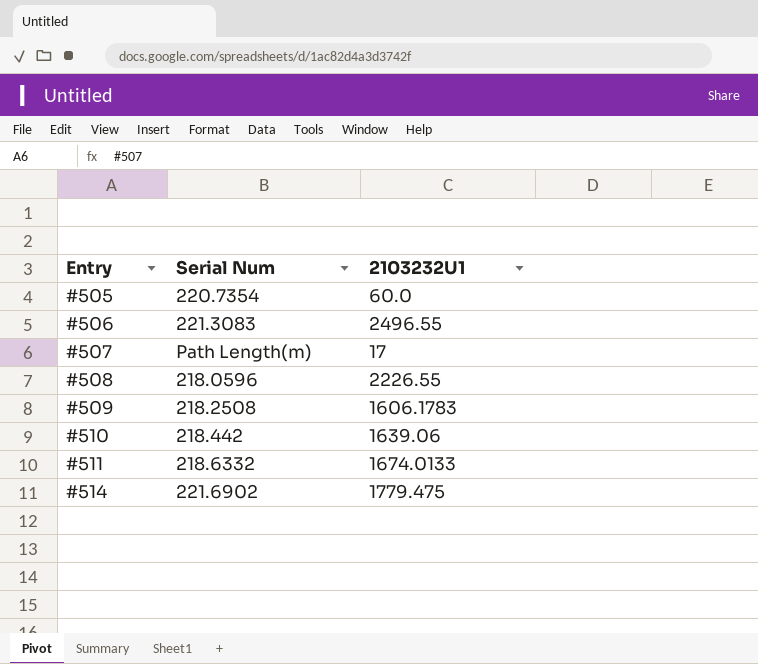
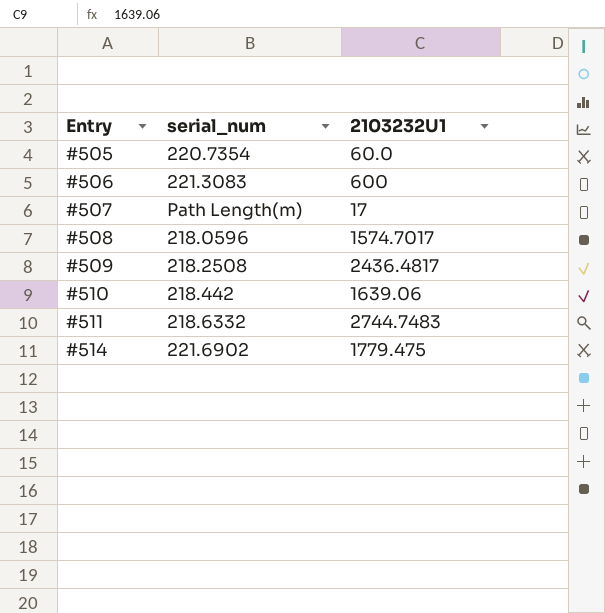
column name: Serial Num -> serial_num
#506 | 2103232U1: 2496.55 -> 600
#508 | 2103232U1: 2226.55 -> 1574.7017
#509 | 2103232U1: 1606.1783 -> 2436.4817
#511 | 2103232U1: 1674.0133 -> 2744.7483

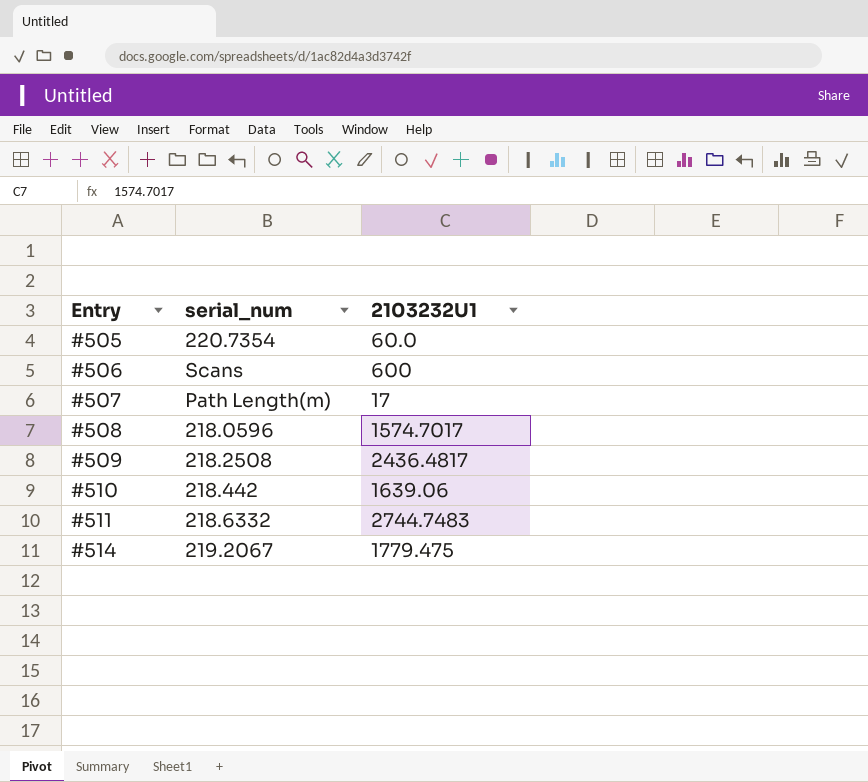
#506 | serial_num: 221.3083 -> Scans
#514 | serial_num: 221.6902 -> 219.2067

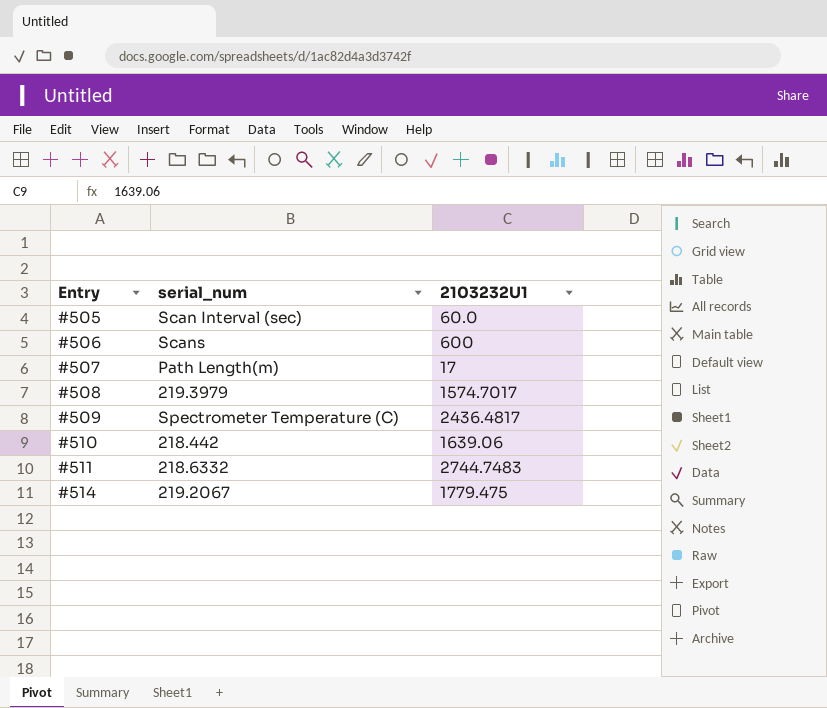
#505 | serial_num: 220.7354 -> Scan Interval (sec)
#508 | serial_num: 218.0596 -> 219.3979
#509 | serial_num: 218.2508 -> Spectrometer Temperature (C)

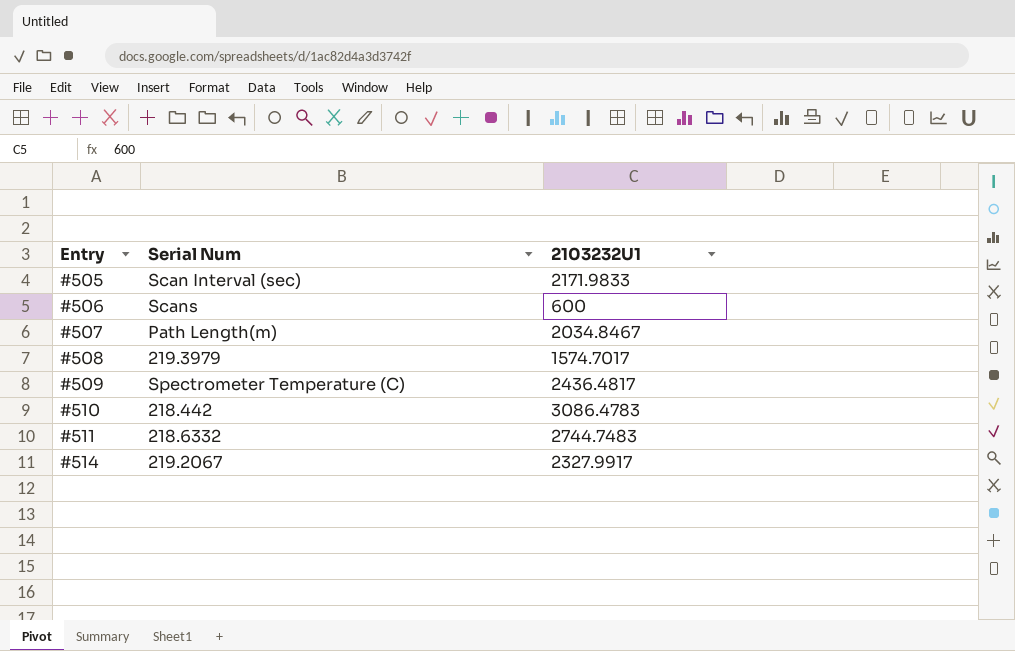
column name: serial_num -> Serial Num
#505 | 2103232U1: 60.0 -> 2171.9833
#507 | 2103232U1: 17 -> 2034.8467
#510 | 2103232U1: 1639.06 -> 3086.4783
#514 | 2103232U1: 1779.475 -> 2327.9917

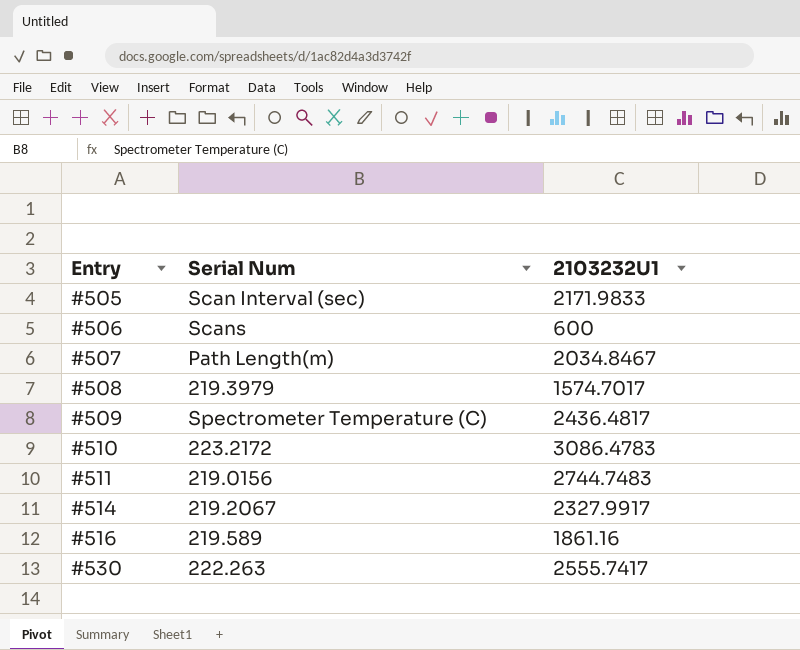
#510 | Serial Num: 218.442 -> 223.2172
#511 | Serial Num: 218.6332 -> 219.0156
row #516: none -> 219.589 | 1861.16
row #530: none -> 222.263 | 2555.7417

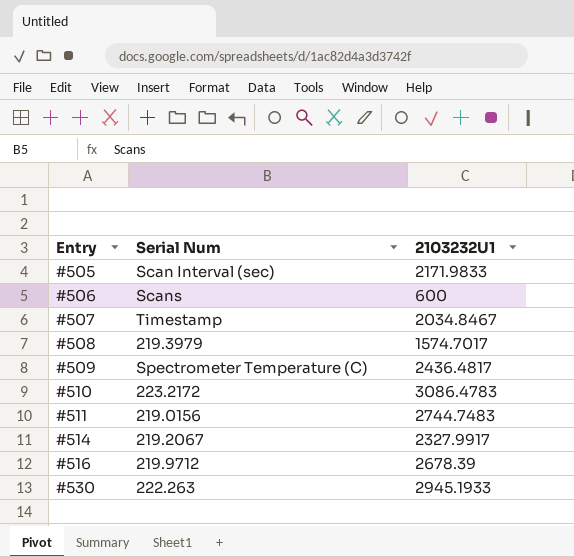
#507 | Serial Num: Path Length(m) -> Timestamp
#516 | Serial Num: 219.589 -> 219.9712
#516 | 2103232U1: 1861.16 -> 2678.39
#530 | 2103232U1: 2555.7417 -> 2945.1933

